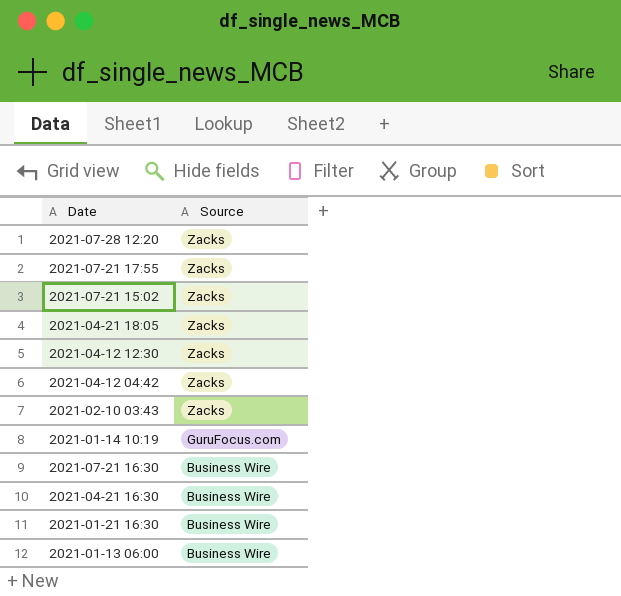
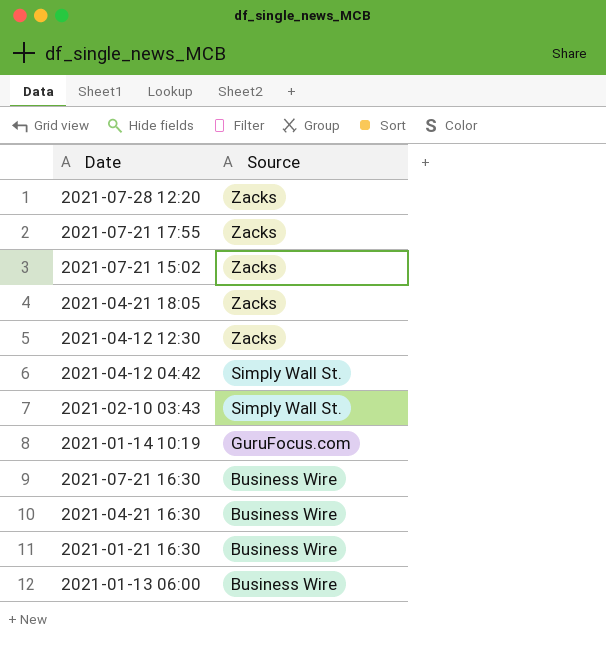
2021-04-12 04:42 | Source: Zacks -> Simply Wall St.
2021-02-10 03:43 | Source: Zacks -> Simply Wall St.

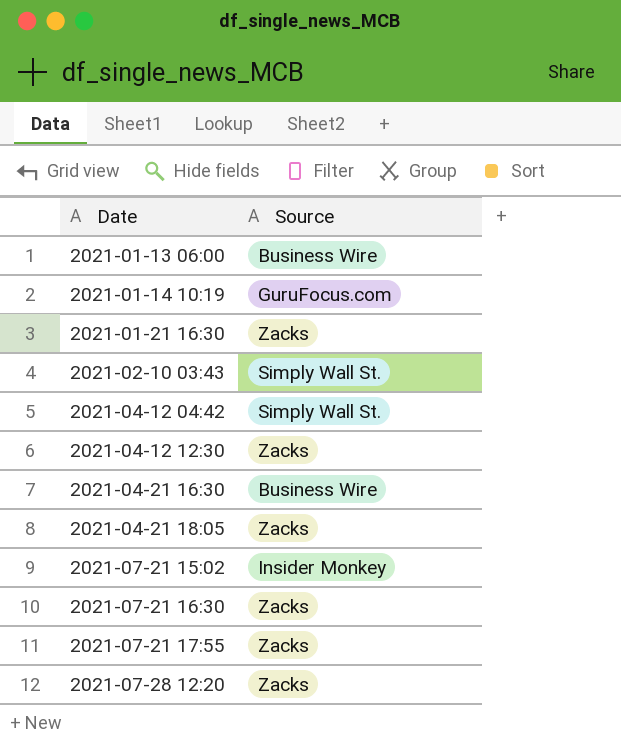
row order: Source descending -> Date ascending
2021-01-21 16:30 | Source: Business Wire -> Zacks
2021-07-21 15:02 | Source: Zacks -> Insider Monkey
2021-07-21 16:30 | Source: Business Wire -> Zacks

